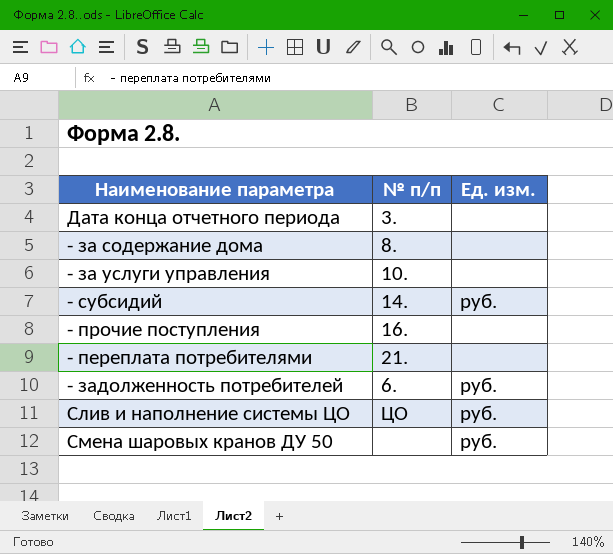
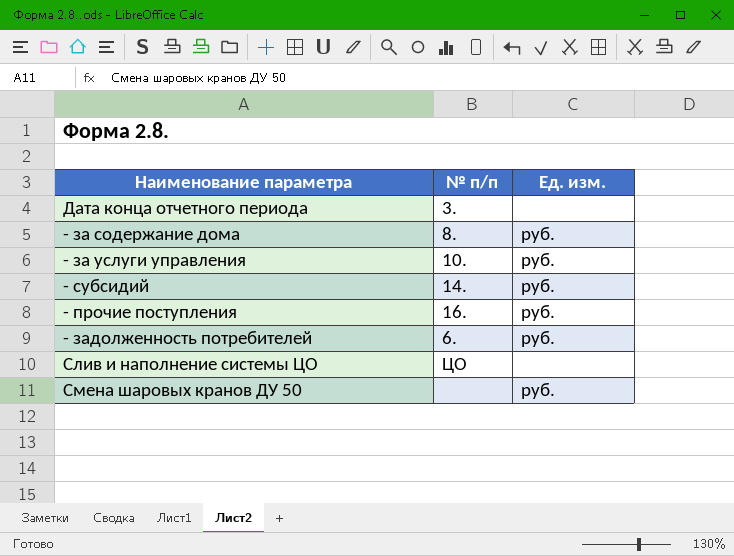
row - переплата потребителями: 21. | none -> none
- за содержание дома | Ед. изм.: none -> руб.
- за услуги управления | Ед. изм.: none -> руб.
- прочие поступления | Ед. изм.: none -> руб.
Слив и наполнение системы ЦО | Ед. изм.: руб. -> none

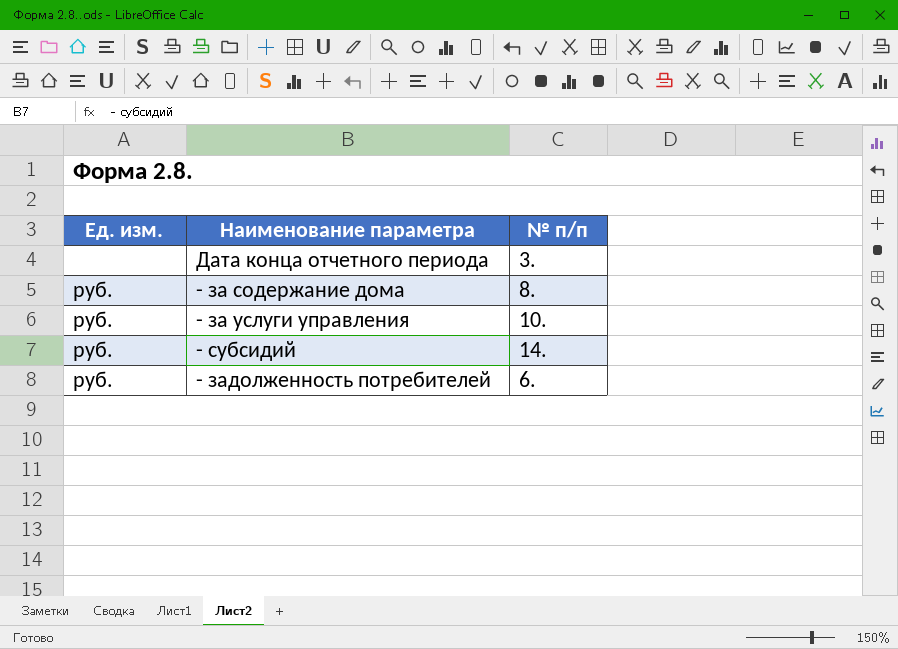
column Ед. изм. | position: 3 -> 1
row - прочие поступления: 16. | руб. -> none
row Слив и наполнение системы ЦО: ЦО | none -> none
row Смена шаровых кранов ДУ 50: none | руб. -> none

